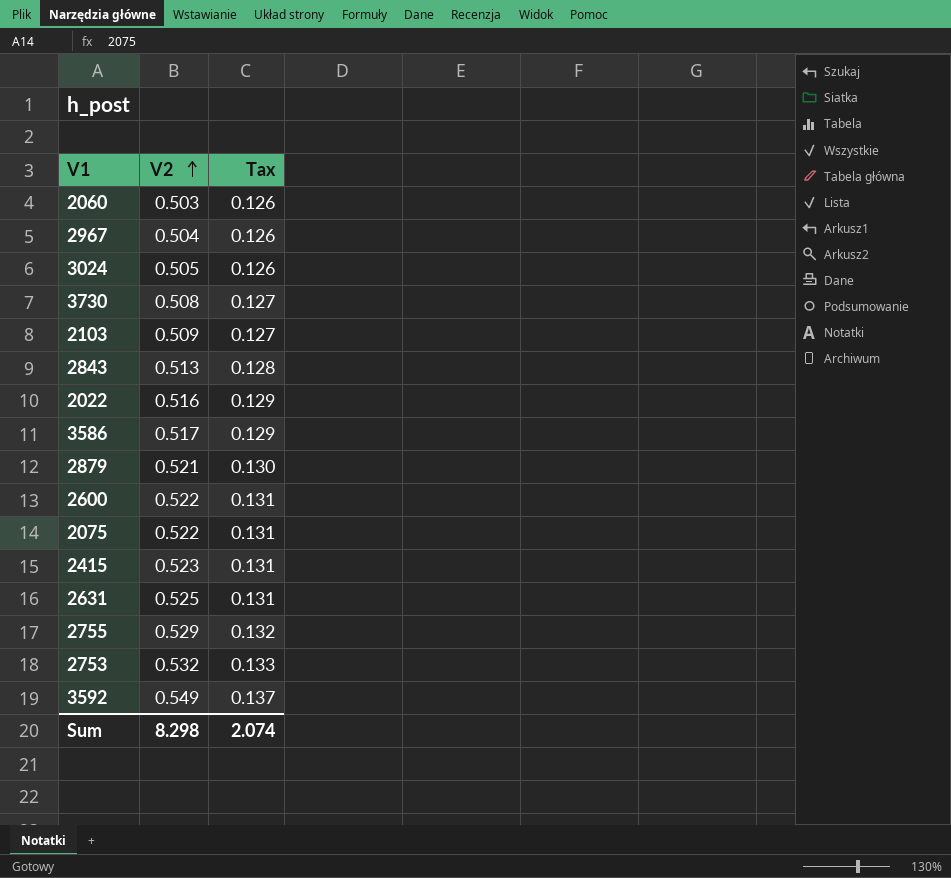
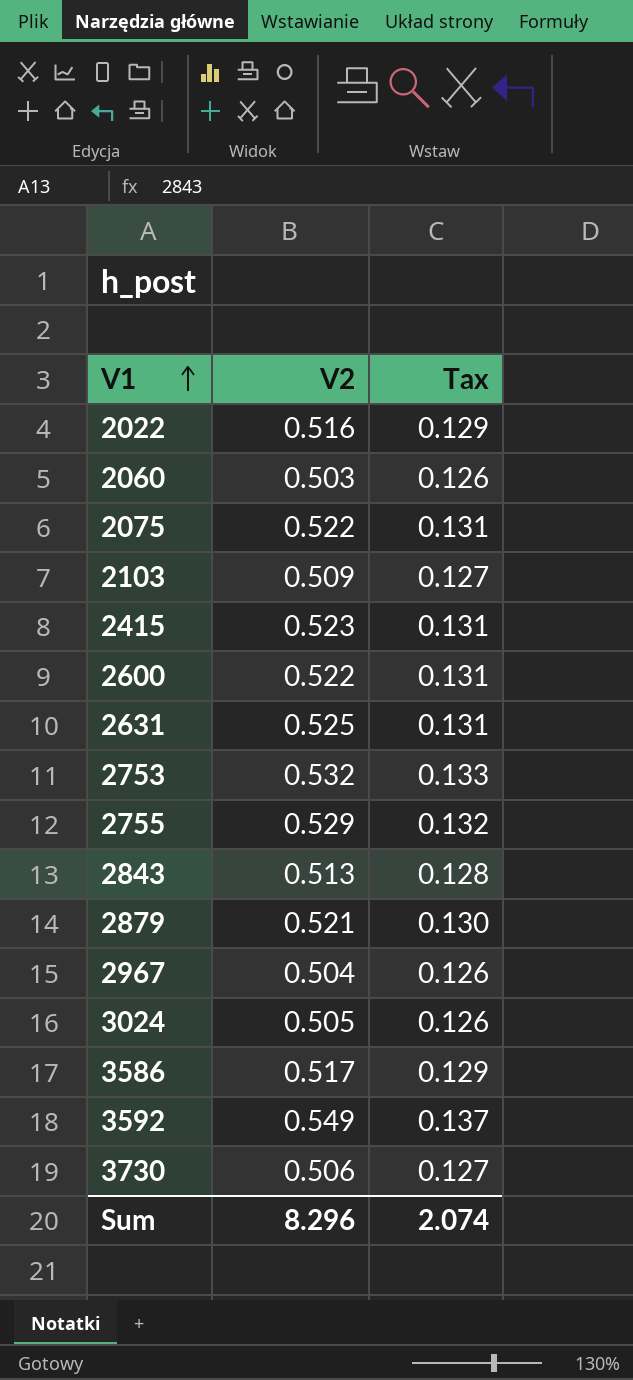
row order: V2 ascending -> V1 ascending
3730 | V2: 0.508 -> 0.506
Sum | V2: 8.298 -> 8.296

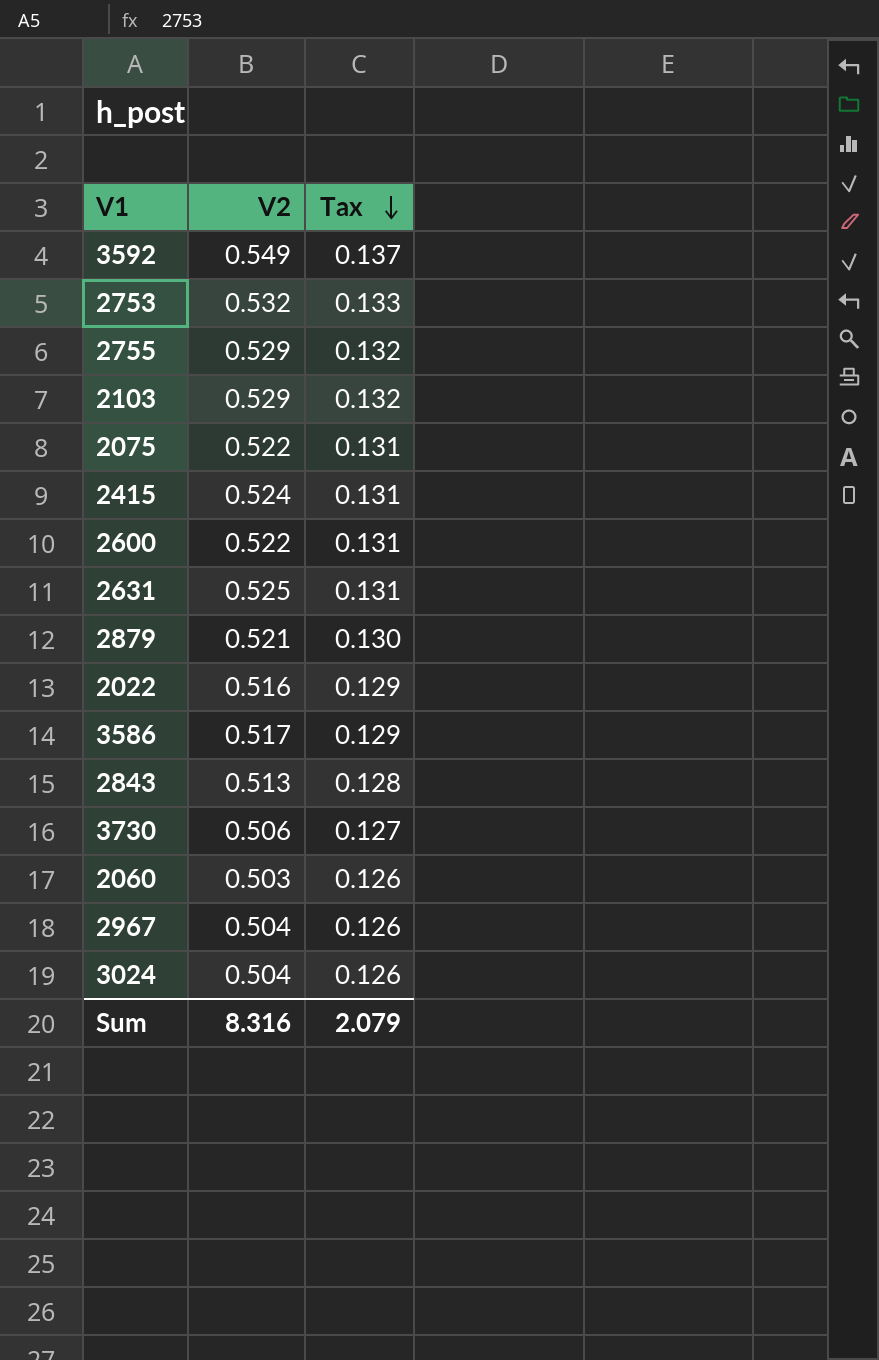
row order: V1 ascending -> Tax descending
2103 | V2: 0.509 -> 0.529
2103 | Tax: 0.127 -> 0.132
2415 | V2: 0.523 -> 0.524
3024 | V2: 0.505 -> 0.504
Sum | V2: 8.296 -> 8.316
Sum | Tax: 2.074 -> 2.079

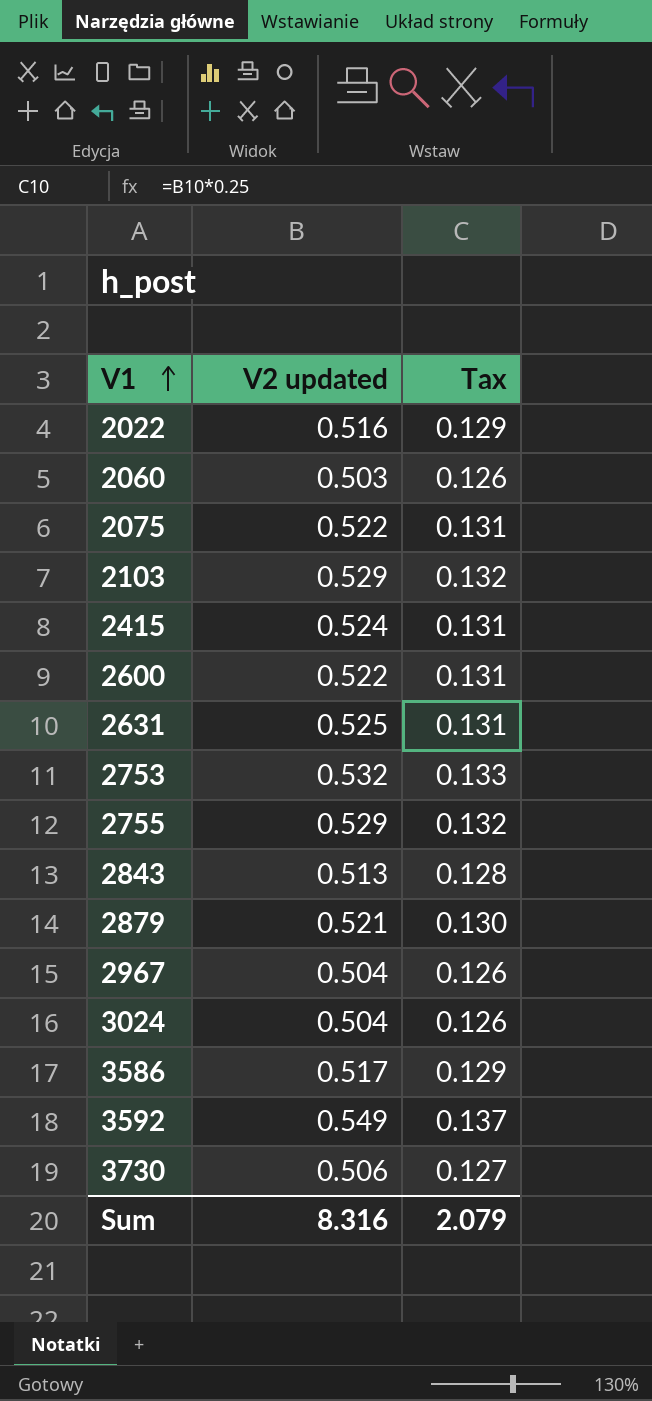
row order: Tax descending -> V1 ascending
column name: V2 -> V2 updated

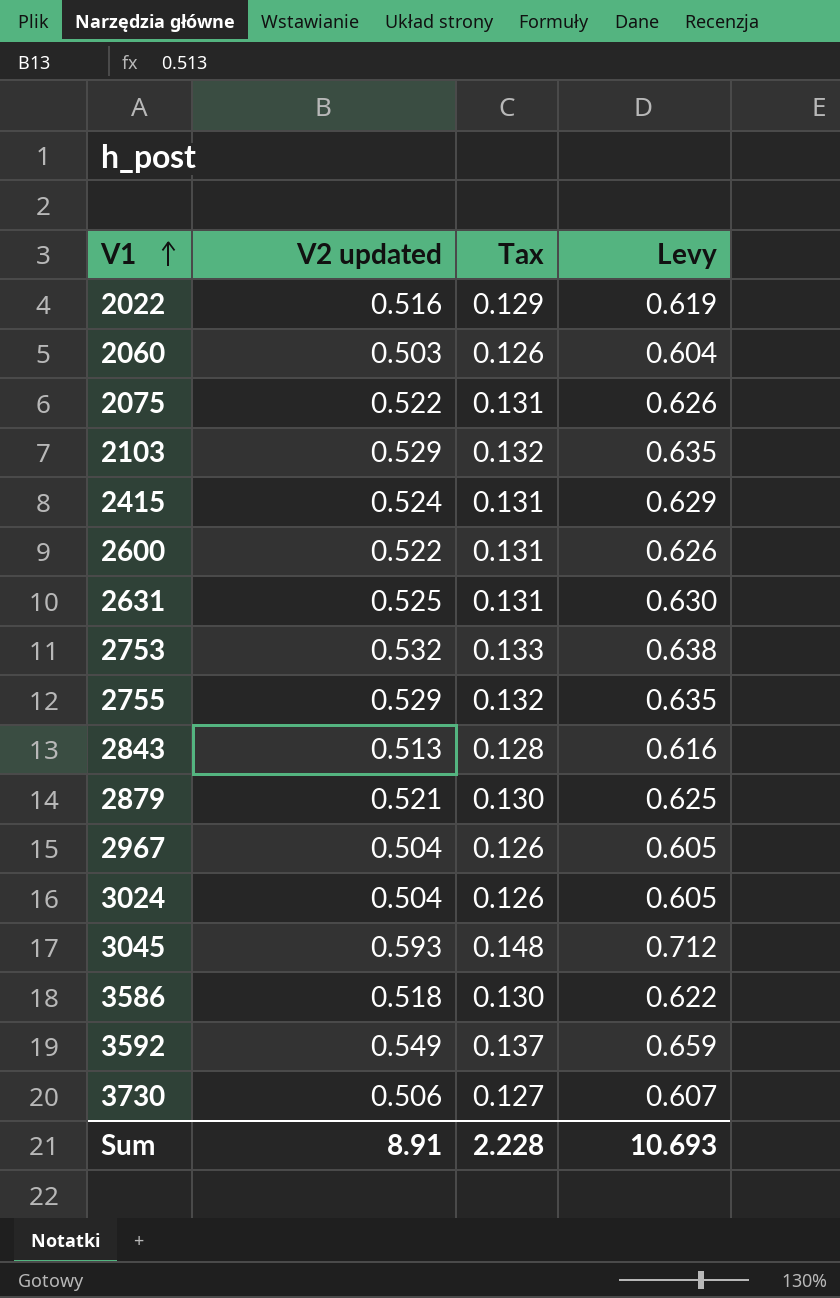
column Levy | formula: none -> [V2 updated] * 1.2
row 3045: none -> 0.593 | 0.148 | 0.712
3586 | V2 updated: 0.517 -> 0.518
3586 | Tax: 0.129 -> 0.130
Sum | V2 updated: 8.316 -> 8.91
Sum | Tax: 2.079 -> 2.228

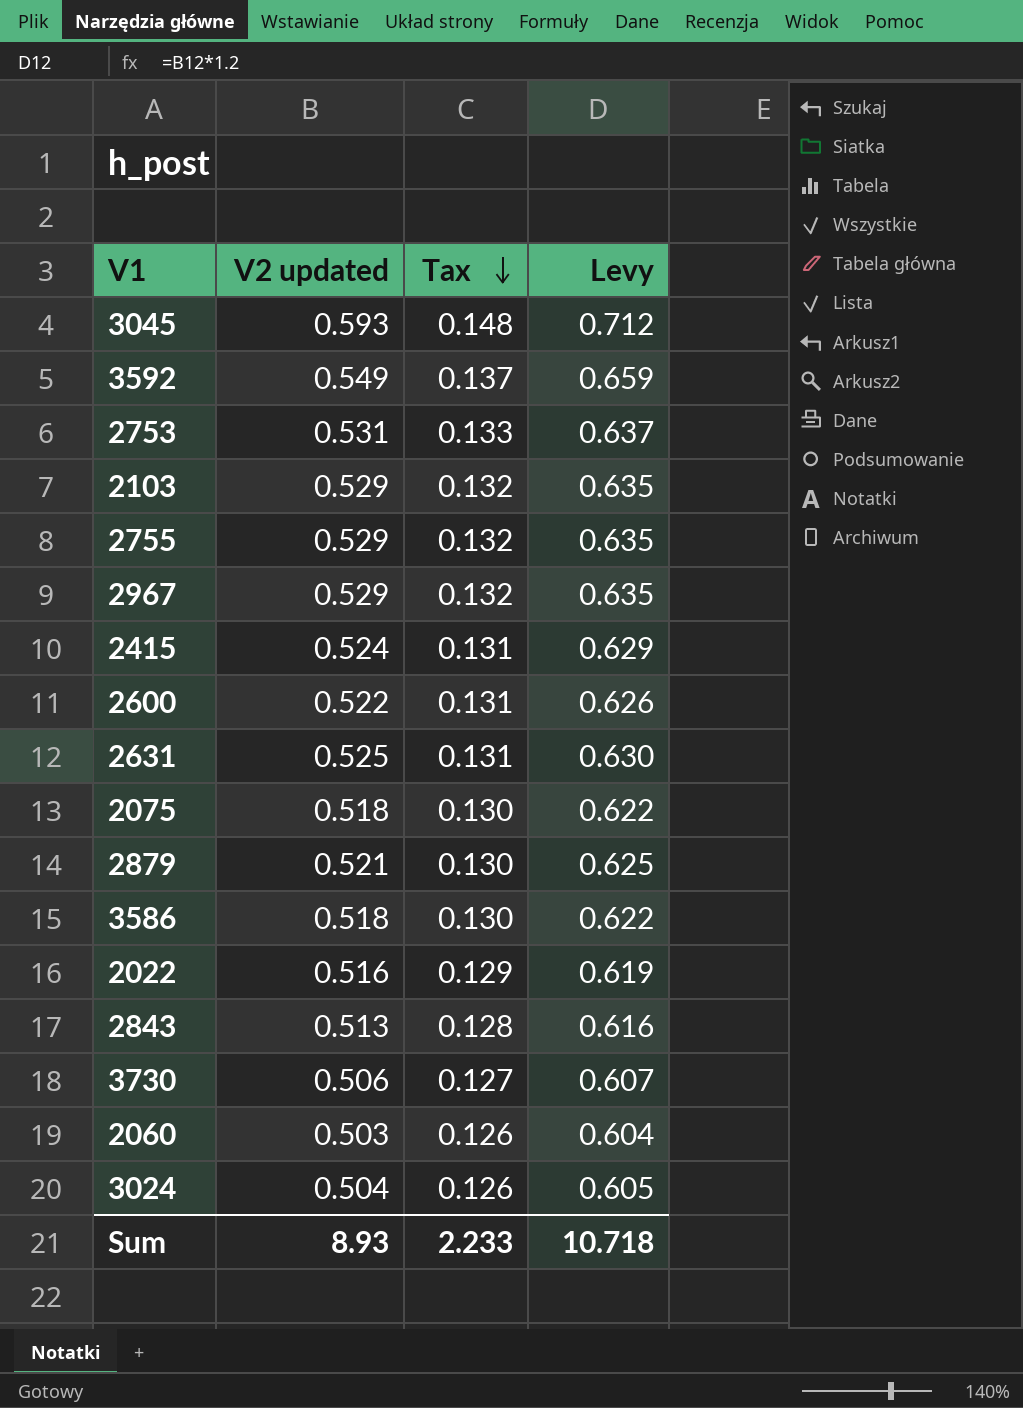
row order: V1 ascending -> Tax descending
2753 | V2 updated: 0.532 -> 0.531
2753 | Levy: 0.638 -> 0.637
2967 | V2 updated: 0.504 -> 0.529
2967 | Tax: 0.126 -> 0.132
2967 | Levy: 0.605 -> 0.635
2075 | V2 updated: 0.522 -> 0.518
2075 | Tax: 0.131 -> 0.130
2075 | Levy: 0.626 -> 0.622
Sum | V2 updated: 8.91 -> 8.93
Sum | Tax: 2.228 -> 2.233
Sum | Levy: 10.693 -> 10.718

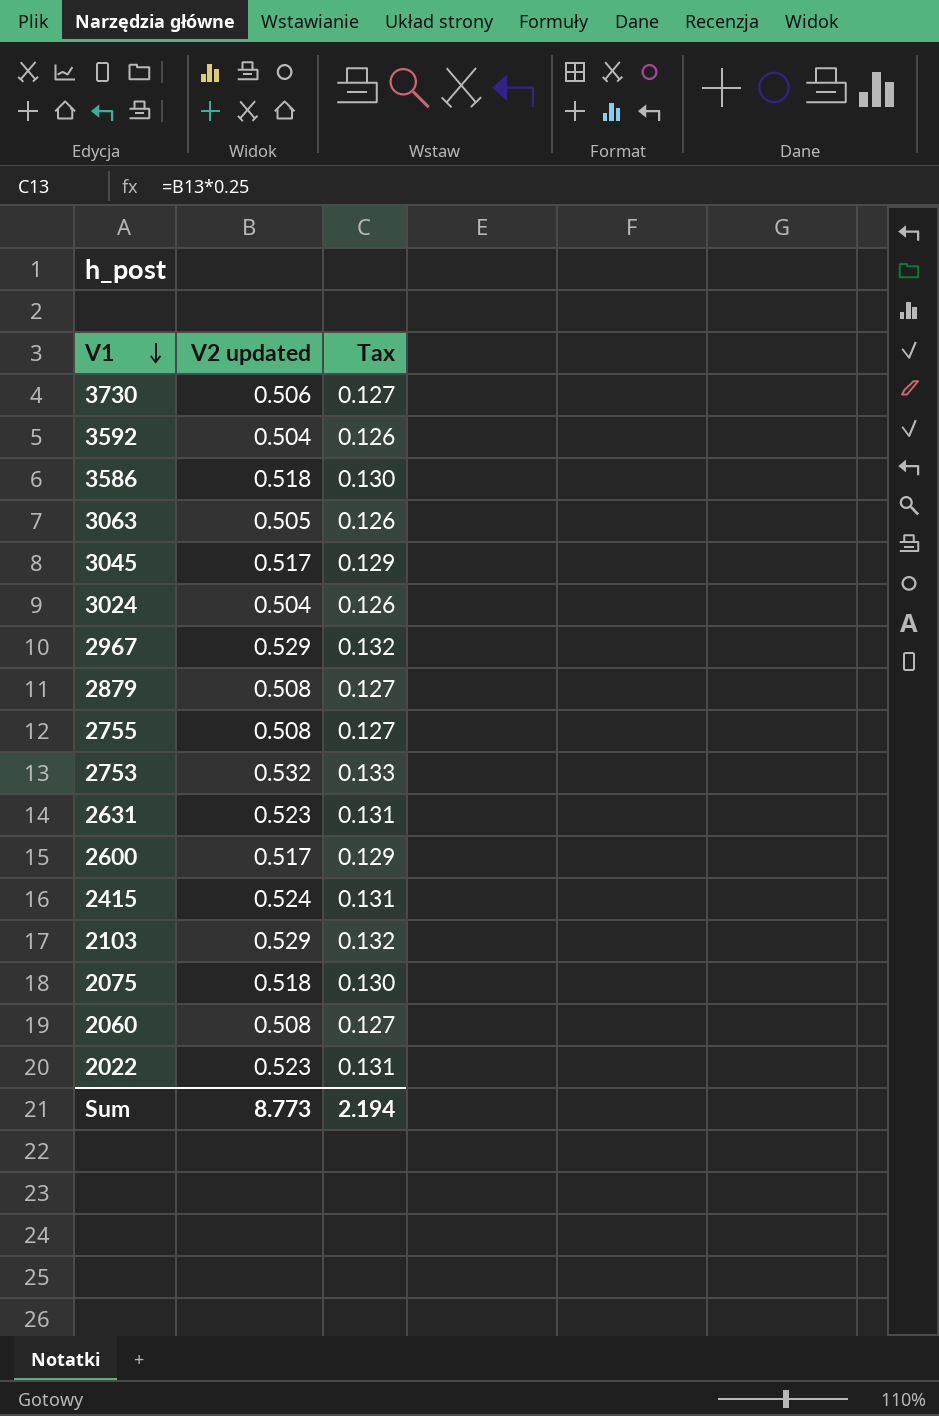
row order: Tax descending -> V1 descending
column Levy | formula: [V2 updated] * 1.2 -> none
row 2843: 0.513 | 0.128 | 0.616 -> none
3592 | V2 updated: 0.549 -> 0.504
3592 | Tax: 0.137 -> 0.126
row 3063: none -> 0.505 | 0.126
3045 | V2 updated: 0.593 -> 0.517
3045 | Tax: 0.148 -> 0.129
2879 | V2 updated: 0.521 -> 0.508
2879 | Tax: 0.130 -> 0.127
2755 | V2 updated: 0.529 -> 0.508
2755 | Tax: 0.132 -> 0.127
2753 | V2 updated: 0.531 -> 0.532
2631 | V2 updated: 0.525 -> 0.523
2600 | V2 updated: 0.522 -> 0.517
2600 | Tax: 0.131 -> 0.129
2060 | V2 updated: 0.503 -> 0.508
2060 | Tax: 0.126 -> 0.127
2022 | V2 updated: 0.516 -> 0.523
2022 | Tax: 0.129 -> 0.131
Sum | V2 updated: 8.93 -> 8.773
Sum | Tax: 2.233 -> 2.194

